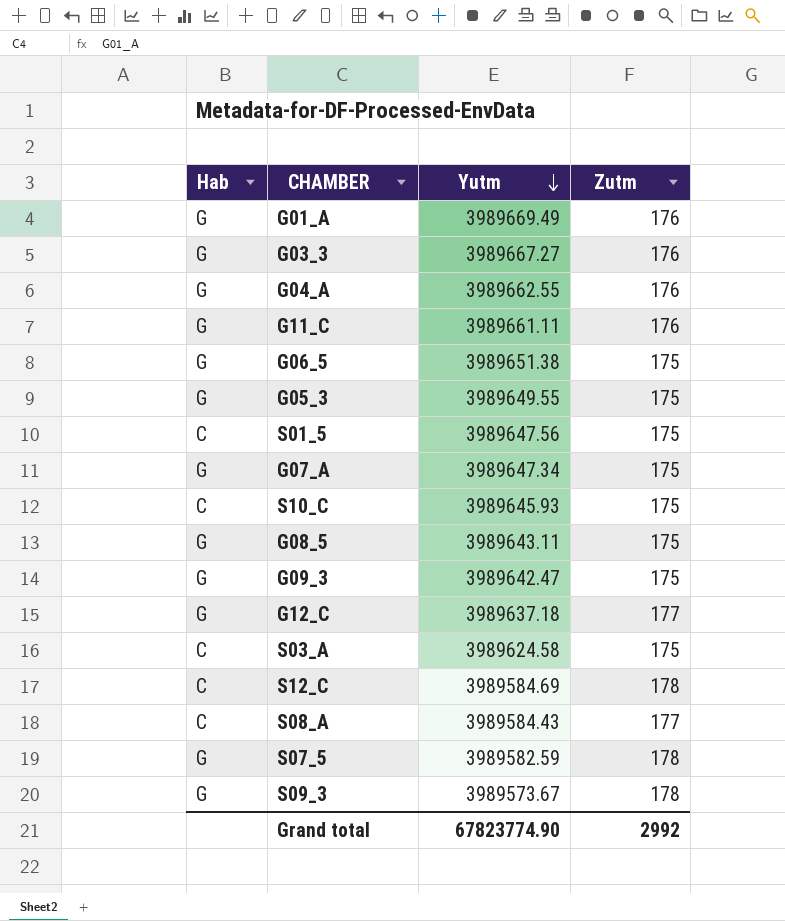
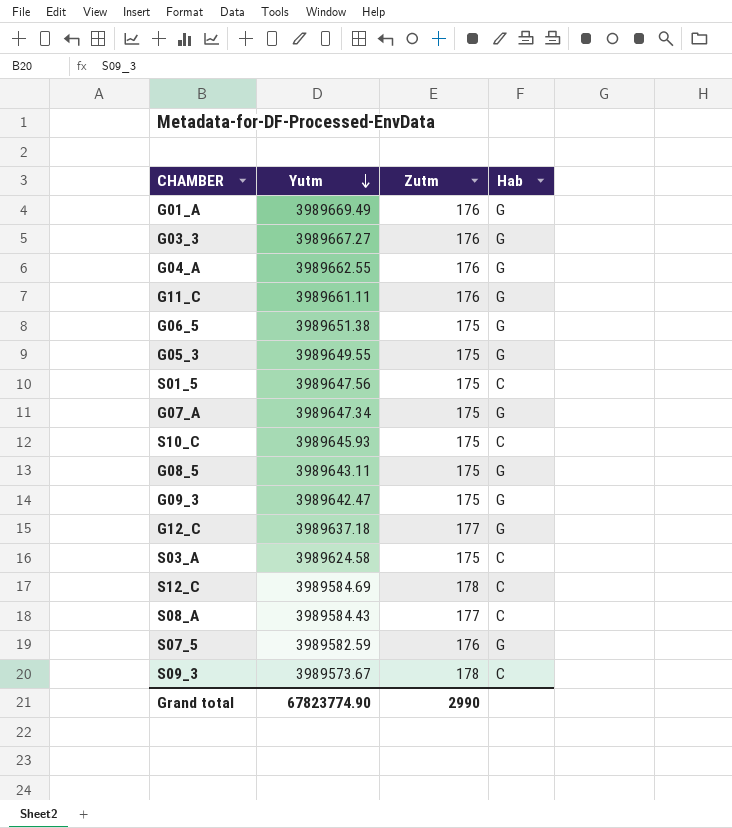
column Hab | position: 1 -> 4
S07_5 | Zutm: 178 -> 176
S09_3 | Hab: G -> C
Grand total | Zutm: 2992 -> 2990

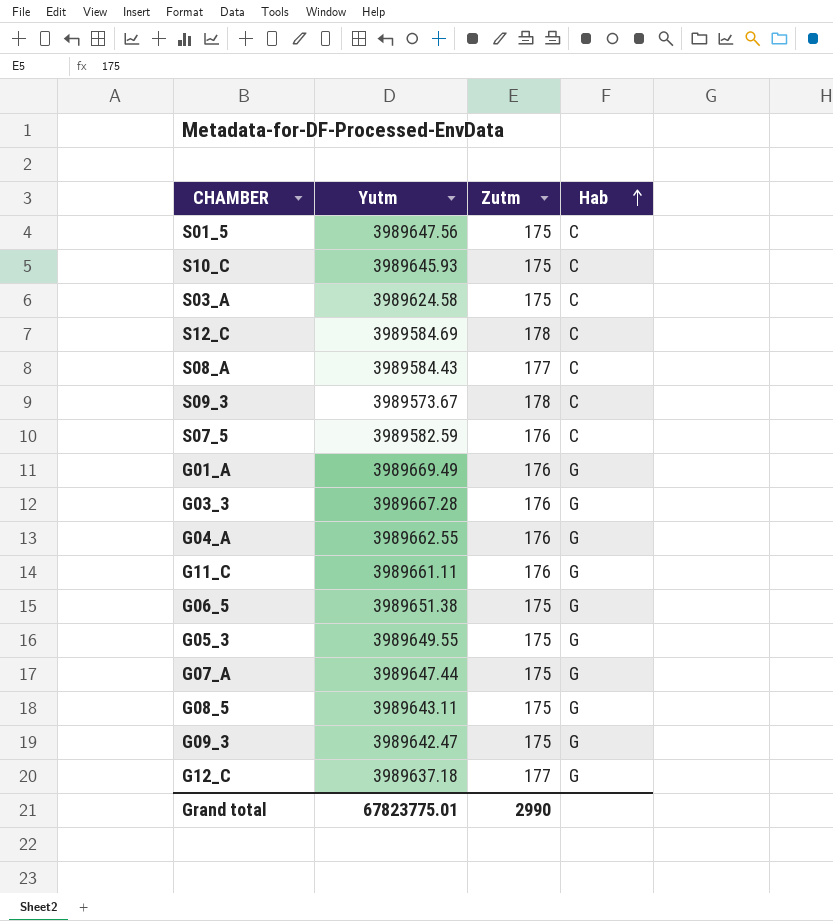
row order: Yutm descending -> Hab ascending
S07_5 | Hab: G -> C
G03_3 | Yutm: 3989667.27 -> 3989667.28
G07_A | Yutm: 3989647.34 -> 3989647.44
Grand total | Yutm: 67823774.90 -> 67823775.01

